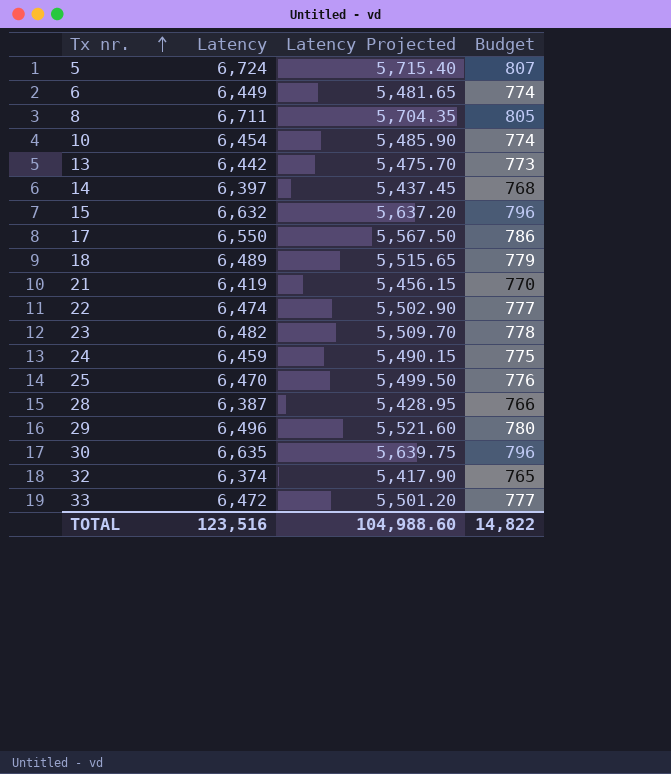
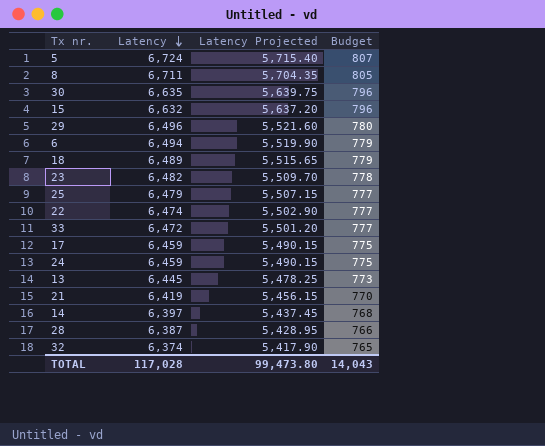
row order: Tx nr. ascending -> Latency descending
row 10: 6,454 | 5,485.90 | 774 -> none
6 | Latency: 6,449 -> 6,494
6 | Latency Projected: 5,481.65 -> 5,519.90
6 | Budget: 774 -> 779
25 | Latency: 6,470 -> 6,479
25 | Latency Projected: 5,499.50 -> 5,507.15
25 | Budget: 776 -> 777
17 | Latency: 6,550 -> 6,459
17 | Latency Projected: 5,567.50 -> 5,490.15
17 | Budget: 786 -> 775
13 | Latency: 6,442 -> 6,445
13 | Latency Projected: 5,475.70 -> 5,478.25
TOTAL | Latency: 123,516 -> 117,028
TOTAL | Latency Projected: 104,988.60 -> 99,473.80
TOTAL | Budget: 14,822 -> 14,043

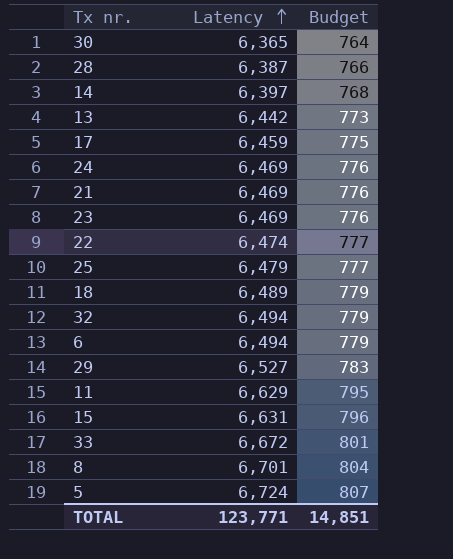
row order: Latency descending -> Latency ascending
column Latency Projected | formula: [Latency] * 0.85 -> none
30 | Latency: 6,635 -> 6,365
30 | Budget: 796 -> 764
13 | Latency: 6,445 -> 6,442
24 | Latency: 6,459 -> 6,469
24 | Budget: 775 -> 776
21 | Latency: 6,419 -> 6,469
21 | Budget: 770 -> 776
23 | Latency: 6,482 -> 6,469
23 | Budget: 778 -> 776
32 | Latency: 6,374 -> 6,494
32 | Budget: 765 -> 779
29 | Latency: 6,496 -> 6,527
29 | Budget: 780 -> 783
row 11: none -> 6,629 | 795
15 | Latency: 6,632 -> 6,631
33 | Latency: 6,472 -> 6,672
33 | Budget: 777 -> 801
8 | Latency: 6,711 -> 6,701
8 | Budget: 805 -> 804
TOTAL | Latency: 117,028 -> 123,771
TOTAL | Budget: 14,043 -> 14,851

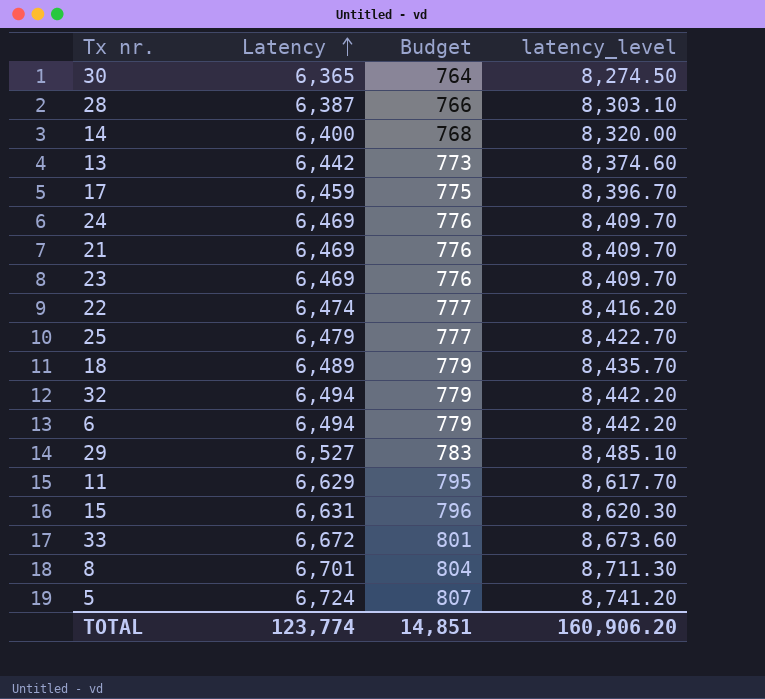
column latency_level | formula: none -> [Latency] * 1.3
14 | Latency: 6,397 -> 6,400
TOTAL | Latency: 123,771 -> 123,774

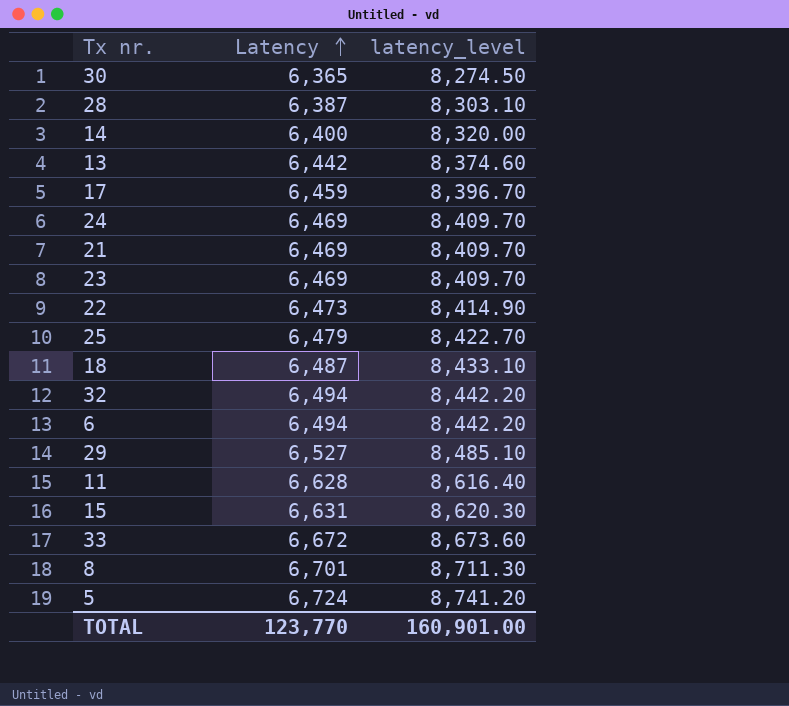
column Budget | formula: [Latency] * 0.12 -> none
22 | Latency: 6,474 -> 6,473
22 | latency_level: 8,416.20 -> 8,414.90
18 | Latency: 6,489 -> 6,487
18 | latency_level: 8,435.70 -> 8,433.10
11 | Latency: 6,629 -> 6,628
11 | latency_level: 8,617.70 -> 8,616.40
TOTAL | Latency: 123,774 -> 123,770
TOTAL | latency_level: 160,906.20 -> 160,901.00

